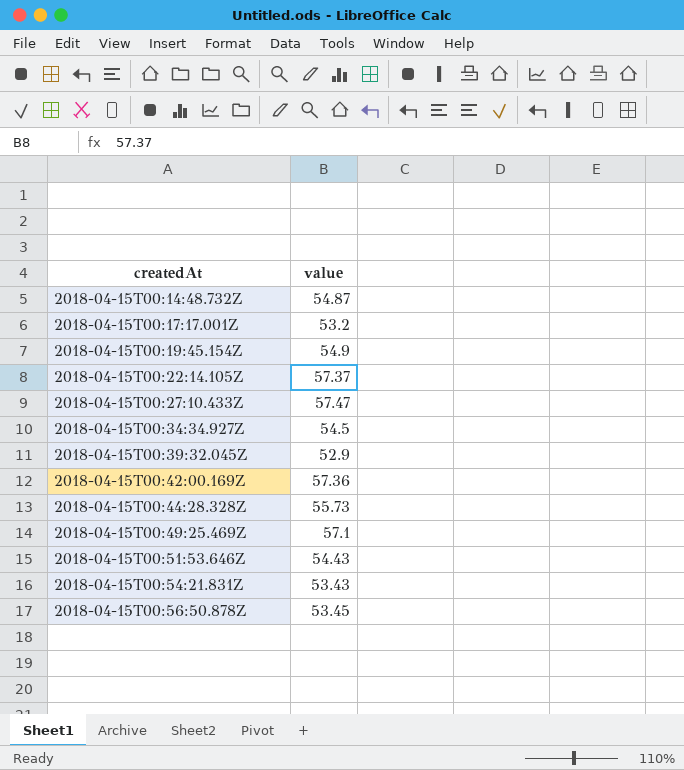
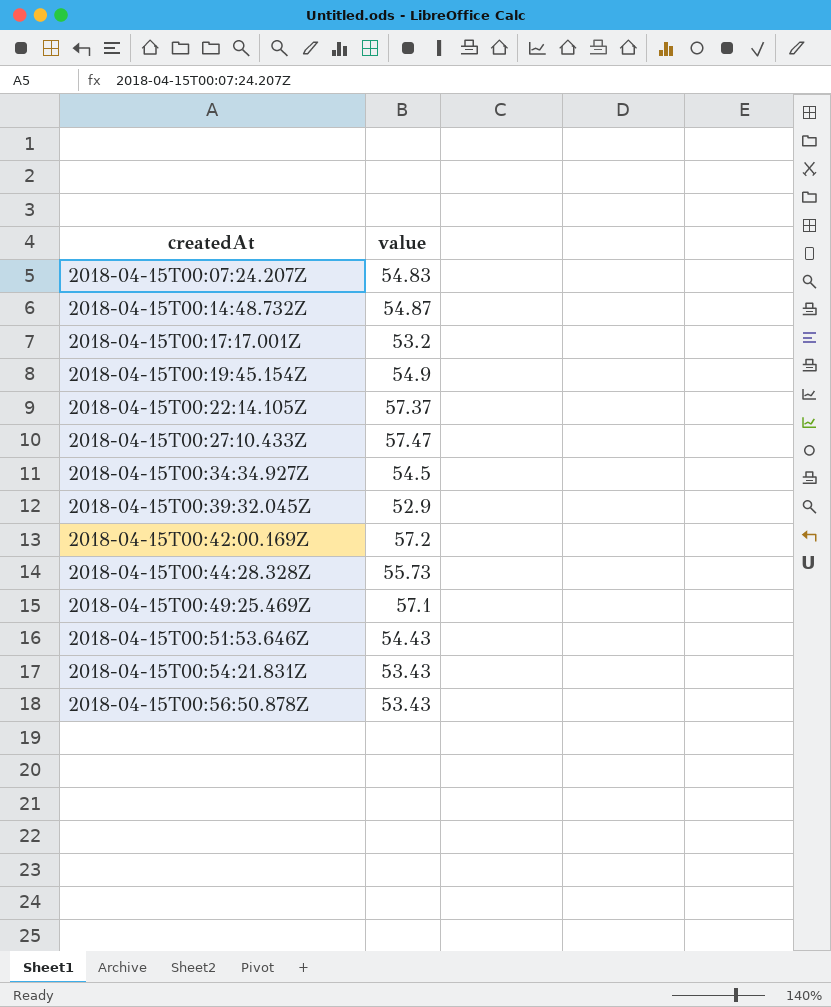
row 2018-04-15T00:07:24.207Z: none -> 54.83
2018-04-15T00:42:00.169Z | value: 57.36 -> 57.2
2018-04-15T00:56:50.878Z | value: 53.45 -> 53.43

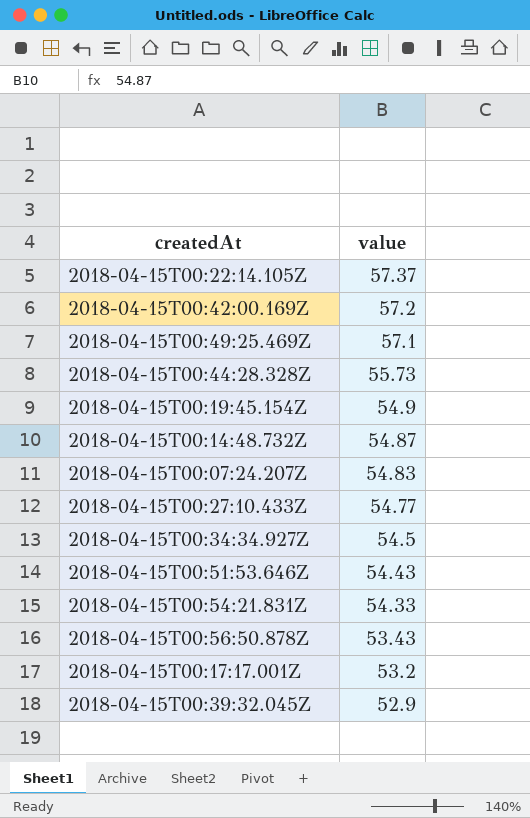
row order: createdAt ascending -> value descending
2018-04-15T00:27:10.433Z | value: 57.47 -> 54.77
2018-04-15T00:54:21.831Z | value: 53.43 -> 54.33

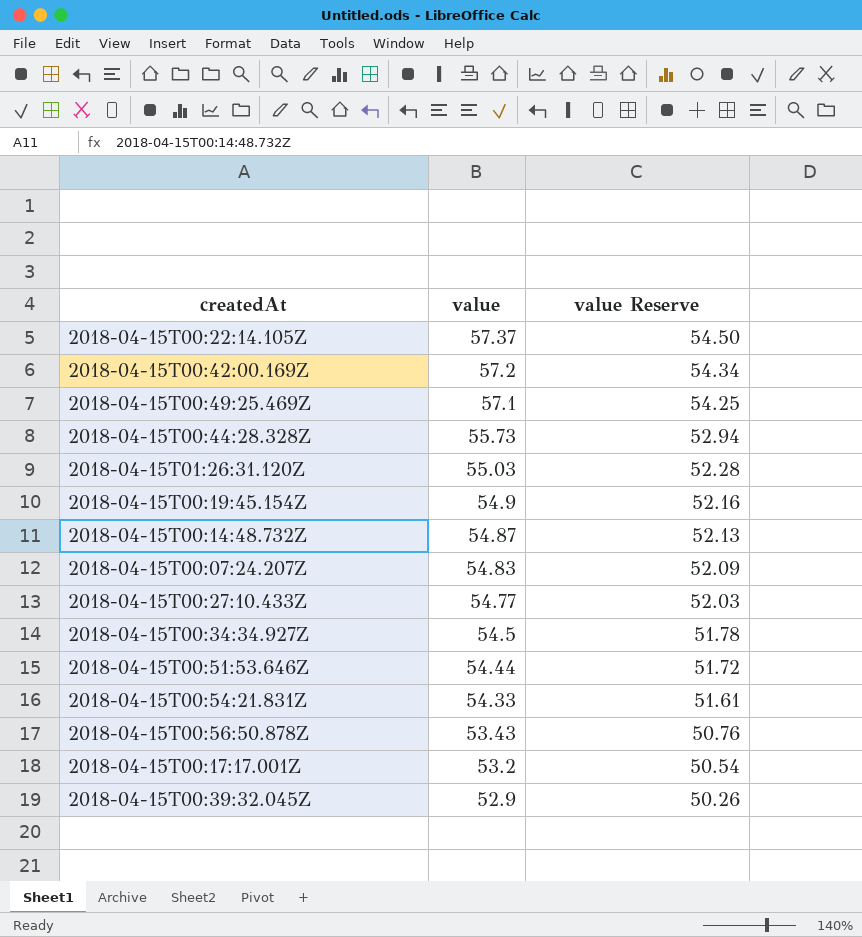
column value Reserve | formula: none -> [value] * 0.95
row 2018-04-15T01:26:31.120Z: none -> 55.03 | 52.28
2018-04-15T00:51:53.646Z | value: 54.43 -> 54.44

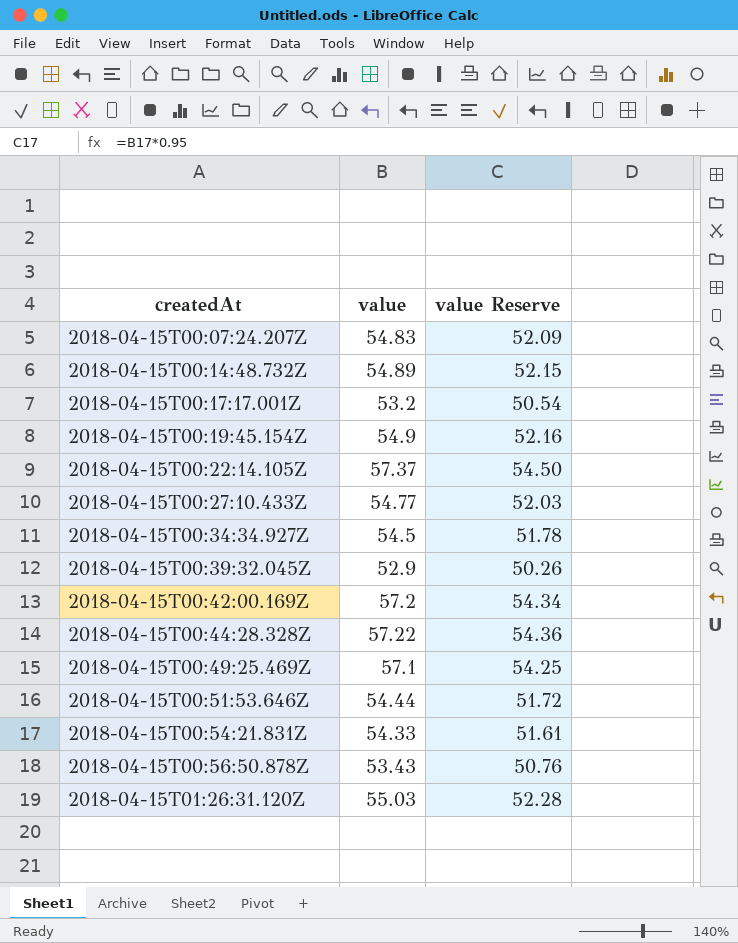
row order: value descending -> createdAt ascending
2018-04-15T00:14:48.732Z | value: 54.87 -> 54.89
2018-04-15T00:14:48.732Z | value Reserve: 52.13 -> 52.15
2018-04-15T00:44:28.328Z | value: 55.73 -> 57.22
2018-04-15T00:44:28.328Z | value Reserve: 52.94 -> 54.36

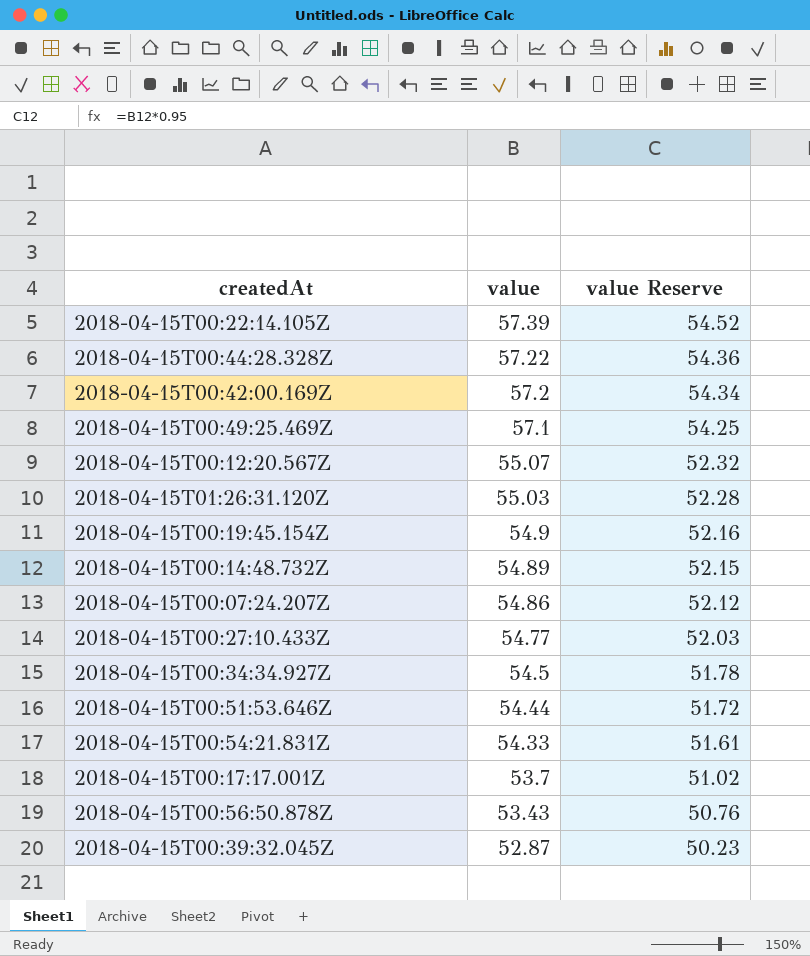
row order: createdAt ascending -> value descending
2018-04-15T00:22:14.105Z | value: 57.37 -> 57.39
2018-04-15T00:22:14.105Z | value Reserve: 54.50 -> 54.52
row 2018-04-15T00:12:20.567Z: none -> 55.07 | 52.32
2018-04-15T00:07:24.207Z | value: 54.83 -> 54.86
2018-04-15T00:07:24.207Z | value Reserve: 52.09 -> 52.12
2018-04-15T00:17:17.001Z | value: 53.2 -> 53.7
2018-04-15T00:17:17.001Z | value Reserve: 50.54 -> 51.02
2018-04-15T00:39:32.045Z | value: 52.9 -> 52.87
2018-04-15T00:39:32.045Z | value Reserve: 50.26 -> 50.23

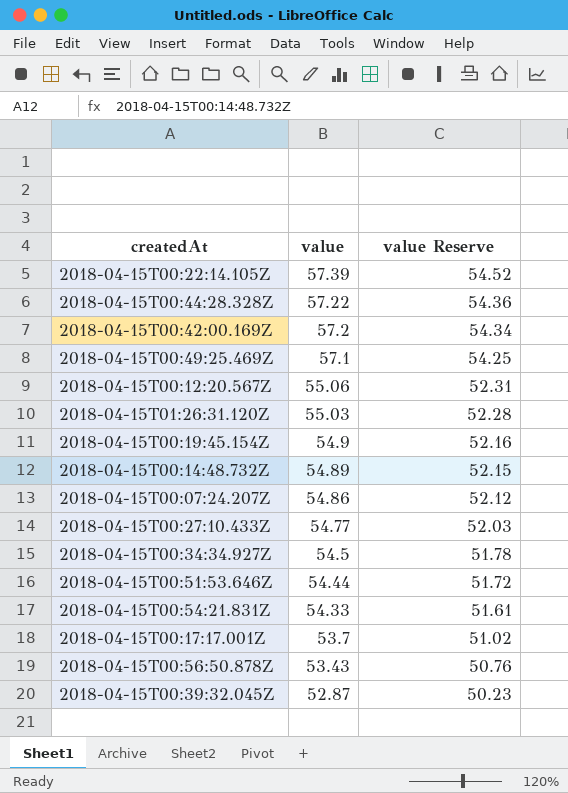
2018-04-15T00:12:20.567Z | value: 55.07 -> 55.06
2018-04-15T00:12:20.567Z | value Reserve: 52.32 -> 52.31

